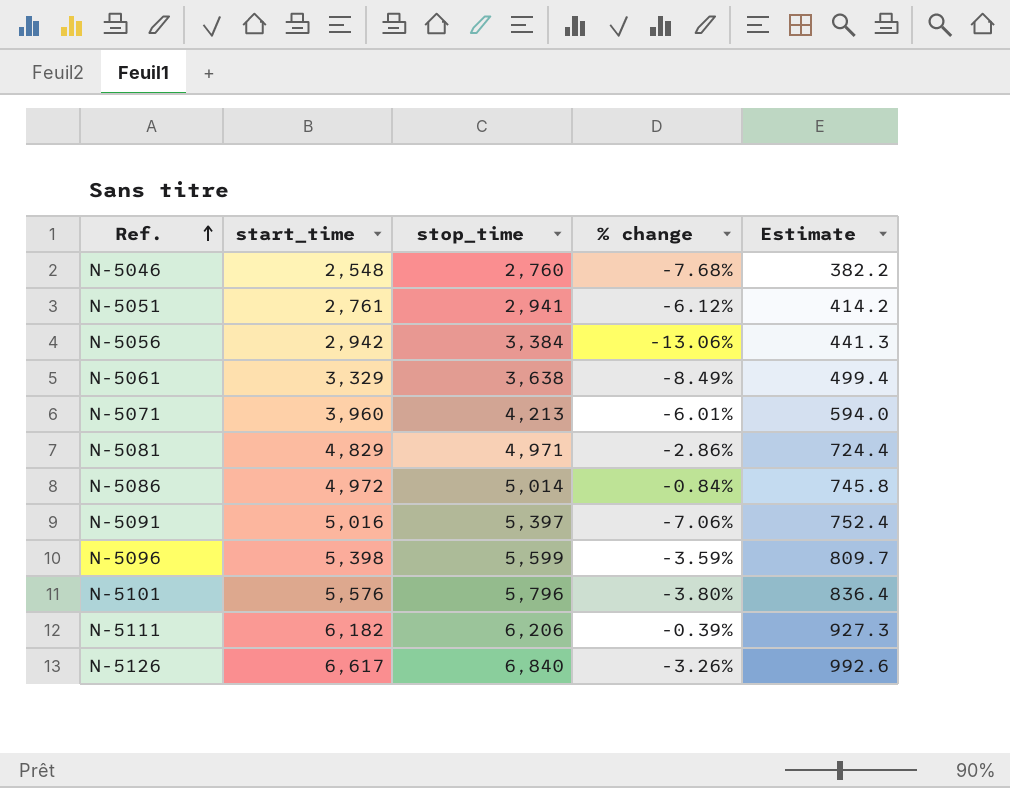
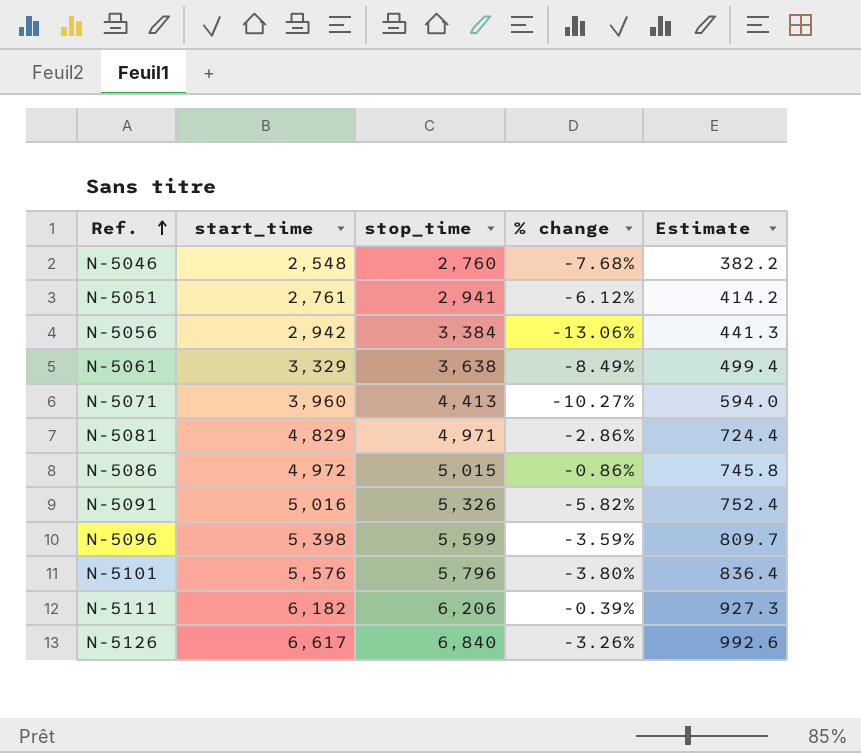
N-5071 | stop_time: 4,213 -> 4,413
N-5071 | % change: -6.01% -> -10.27%
N-5086 | stop_time: 5,014 -> 5,015
N-5086 | % change: -0.84% -> -0.86%
N-5091 | stop_time: 5,397 -> 5,326
N-5091 | % change: -7.06% -> -5.82%

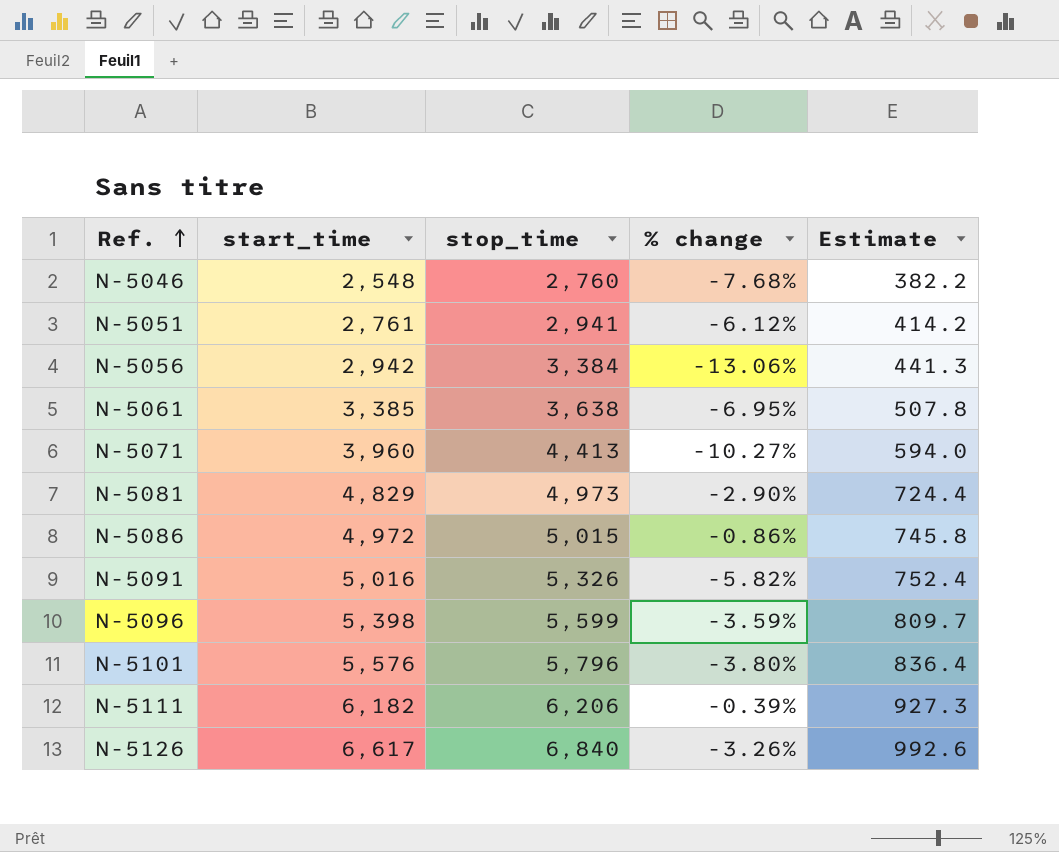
N-5061 | start_time: 3,329 -> 3,385
N-5061 | % change: -8.49% -> -6.95%
N-5061 | Estimate: 499.4 -> 507.8
N-5081 | stop_time: 4,971 -> 4,973
N-5081 | % change: -2.86% -> -2.90%

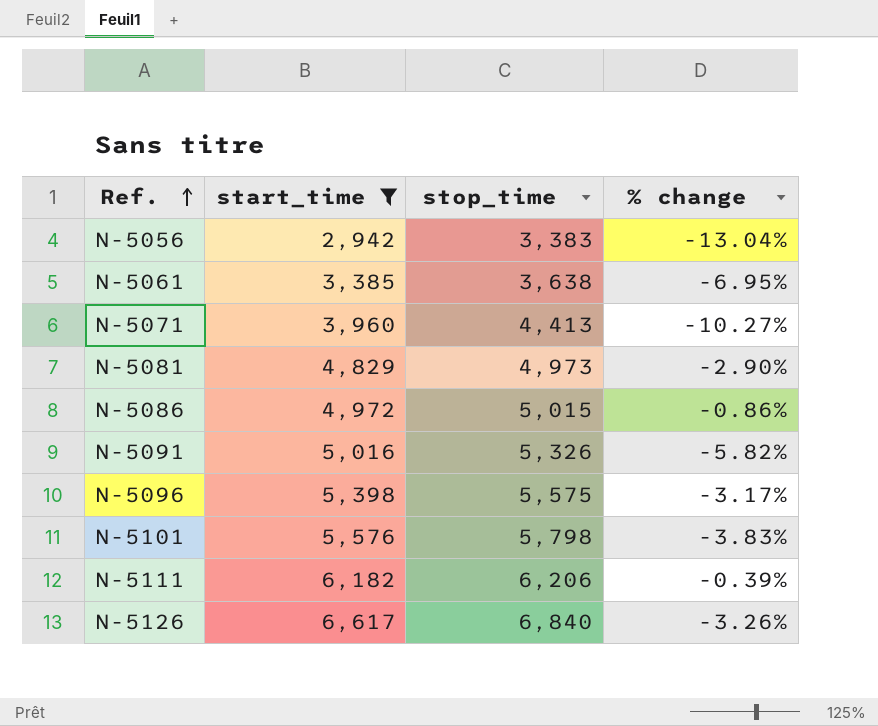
filter: none -> start_time >= 2,942
column Estimate | formula: [start_time] * 0.15 -> none
N-5056 | stop_time: 3,384 -> 3,383
N-5056 | % change: -13.06% -> -13.04%
N-5096 | stop_time: 5,599 -> 5,575
N-5096 | % change: -3.59% -> -3.17%
N-5101 | stop_time: 5,796 -> 5,798
N-5101 | % change: -3.80% -> -3.83%

